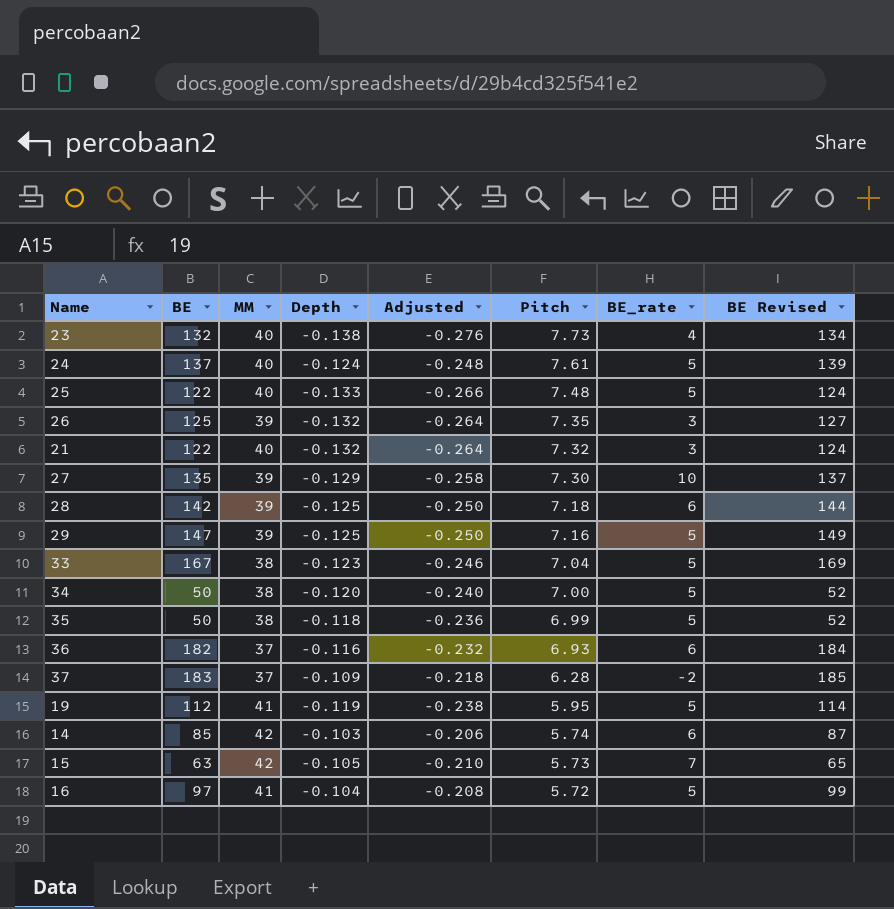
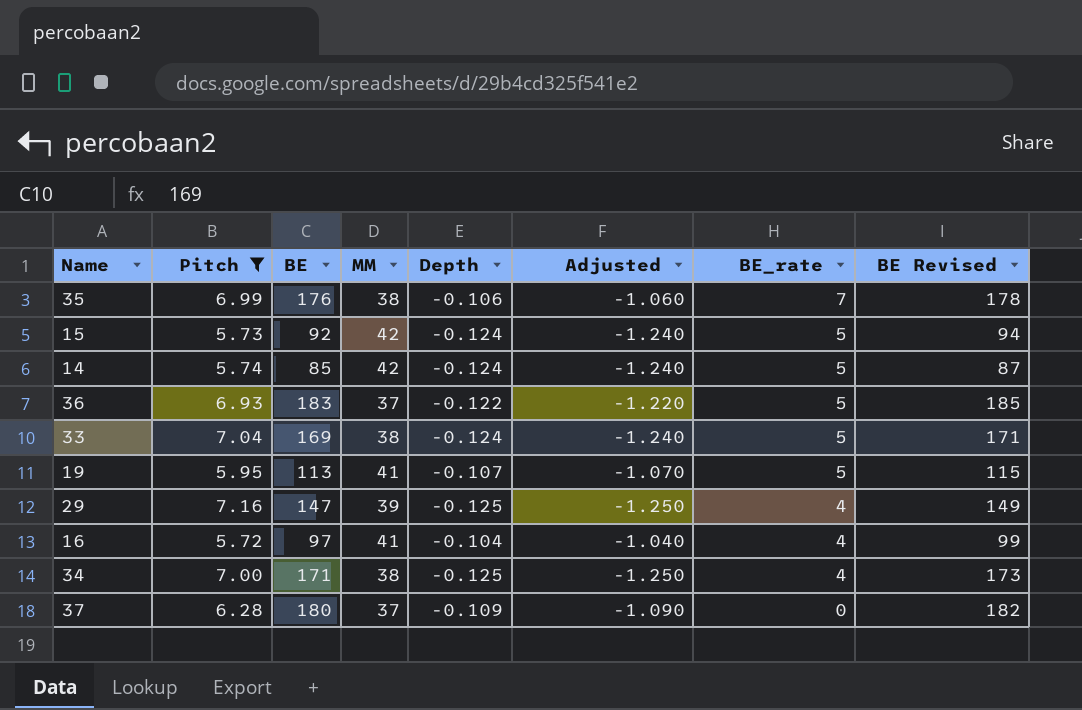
filter: none -> Pitch <= 7.16
row order: Pitch descending -> BE_rate descending
column Pitch | position: 6 -> 2
column Adjusted | formula: [Depth] * 2 -> [Depth] * 10
35 | BE: 50 -> 176
35 | Depth: -0.118 -> -0.106
35 | BE_rate: 5 -> 7
35 | BE Revised: 52 -> 178
15 | BE: 63 -> 92
15 | Depth: -0.105 -> -0.124
15 | BE_rate: 7 -> 5
15 | BE Revised: 65 -> 94
14 | Depth: -0.103 -> -0.124
14 | BE_rate: 6 -> 5
36 | BE: 182 -> 183
36 | Depth: -0.116 -> -0.122
36 | BE_rate: 6 -> 5
36 | BE Revised: 184 -> 185
33 | BE: 167 -> 169
33 | Depth: -0.123 -> -0.124
33 | BE Revised: 169 -> 171
19 | BE: 112 -> 113
19 | Depth: -0.119 -> -0.107
19 | BE Revised: 114 -> 115
29 | BE_rate: 5 -> 4
16 | BE_rate: 5 -> 4
34 | BE: 50 -> 171
34 | Depth: -0.120 -> -0.125
34 | BE_rate: 5 -> 4
34 | BE Revised: 52 -> 173
37 | BE: 183 -> 180
37 | BE_rate: -2 -> 0
37 | BE Revised: 185 -> 182

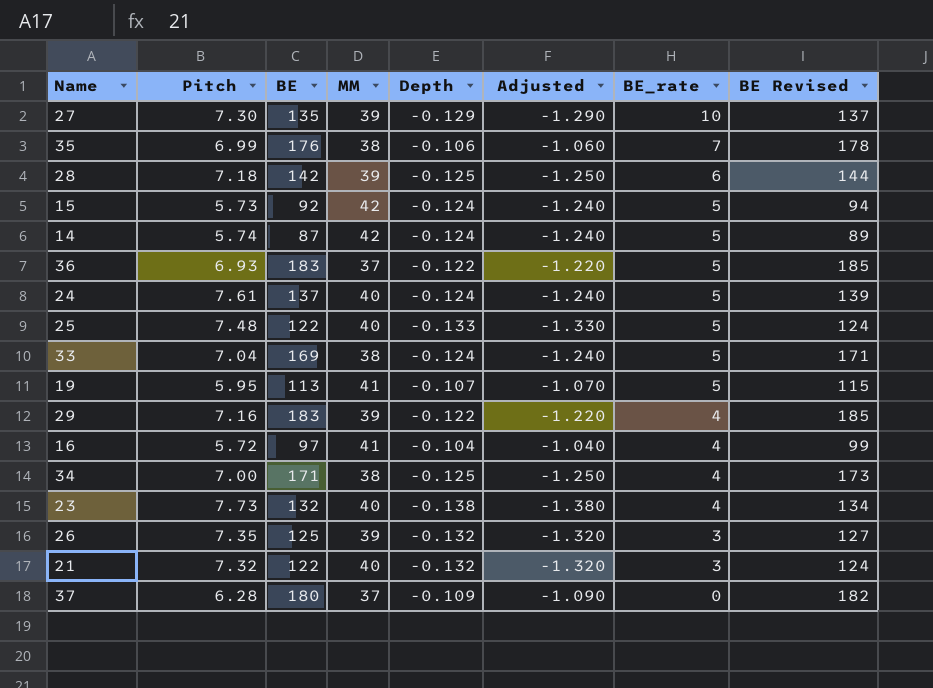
filter: Pitch <= 7.16 -> none
14 | BE: 85 -> 87
14 | BE Revised: 87 -> 89
29 | BE: 147 -> 183
29 | Depth: -0.125 -> -0.122
29 | Adjusted: -1.250 -> -1.220
29 | BE Revised: 149 -> 185

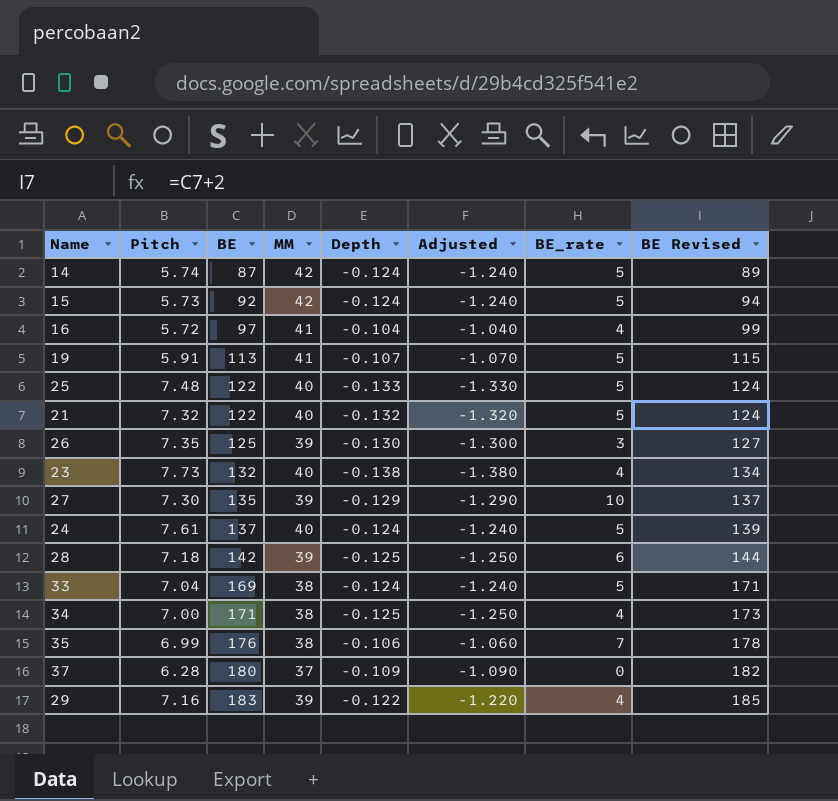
row order: BE_rate descending -> BE ascending
row 36: 6.93 | 183 | 37 | -0.122 | -1.220 | 5 | 185 -> none
19 | Pitch: 5.95 -> 5.91
21 | BE_rate: 3 -> 5
26 | Depth: -0.132 -> -0.130
26 | Adjusted: -1.320 -> -1.300

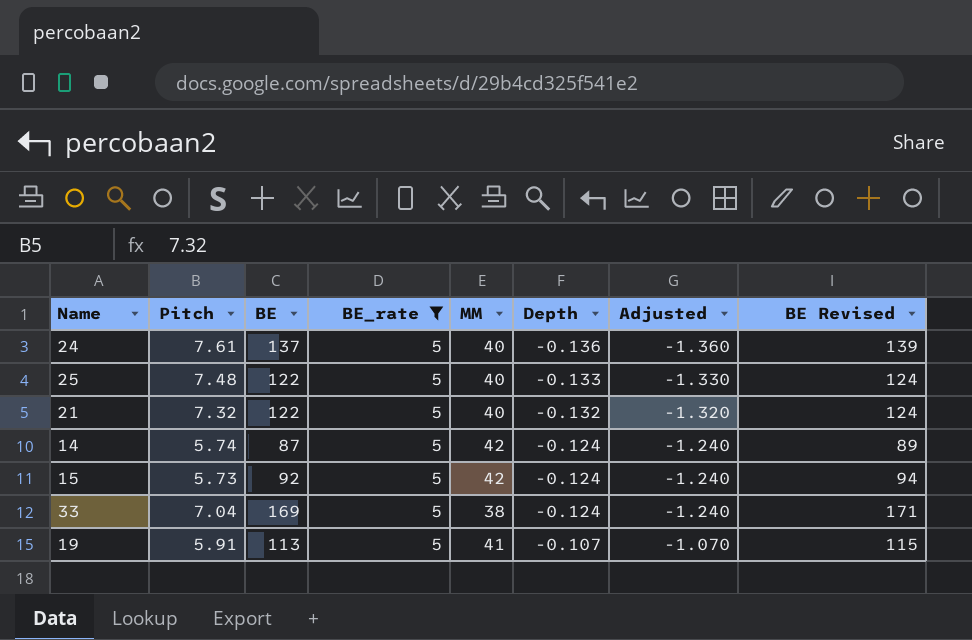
filter: none -> BE_rate = 5
row order: BE ascending -> Depth ascending
column BE_rate | position: 7 -> 4
24 | Depth: -0.124 -> -0.136
24 | Adjusted: -1.240 -> -1.360

